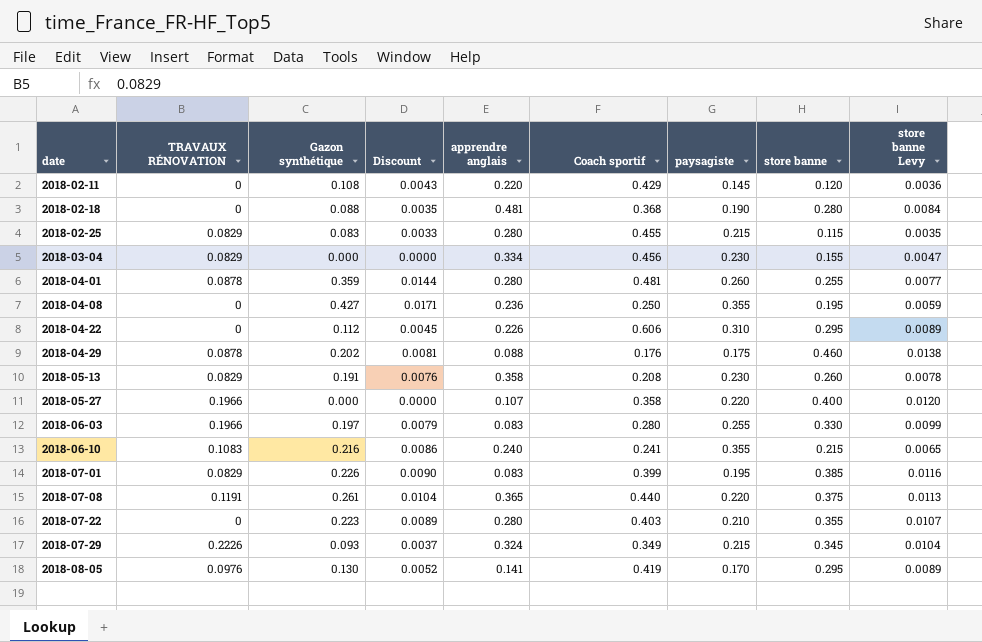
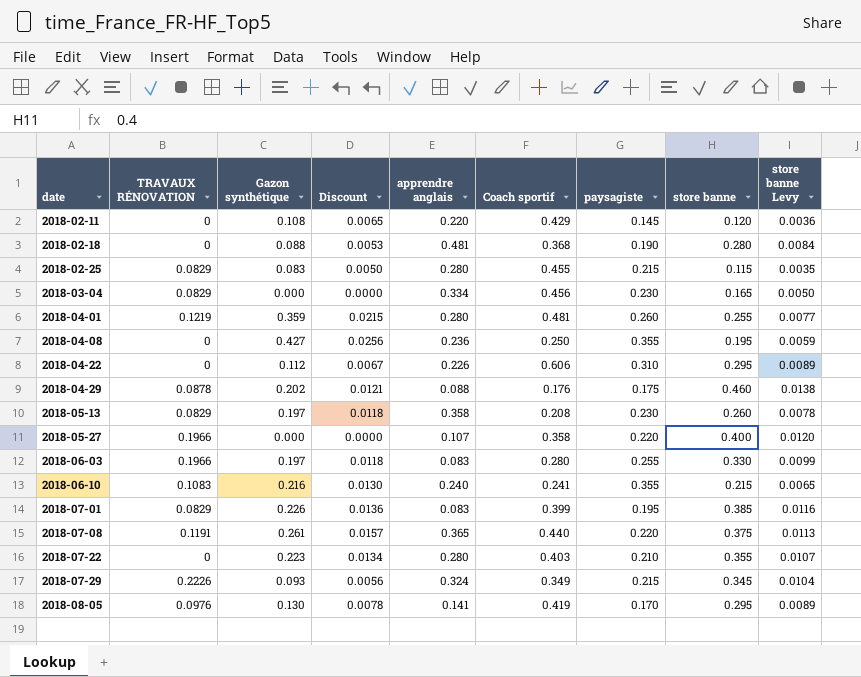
column Discount | formula: [Gazon synthétique] * 0.04 -> [Gazon synthétique] * 0.06
2018-03-04 | store banne: 0.155 -> 0.165
2018-03-04 | store banne Levy: 0.0047 -> 0.0050
2018-04-01 | TRAVAUX RÉNOVATION: 0.0878 -> 0.1219
2018-05-13 | Gazon synthétique: 0.191 -> 0.197

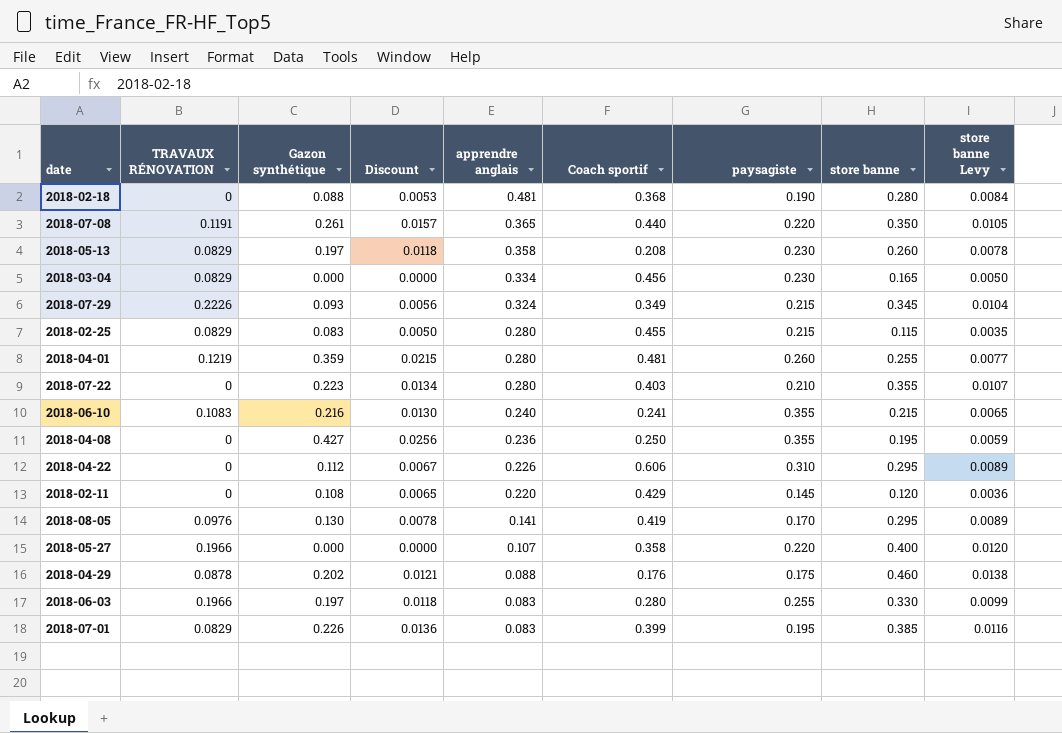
row order: date ascending -> apprendre anglais descending
2018-07-08 | store banne: 0.375 -> 0.350
2018-07-08 | store banne Levy: 0.0113 -> 0.0105

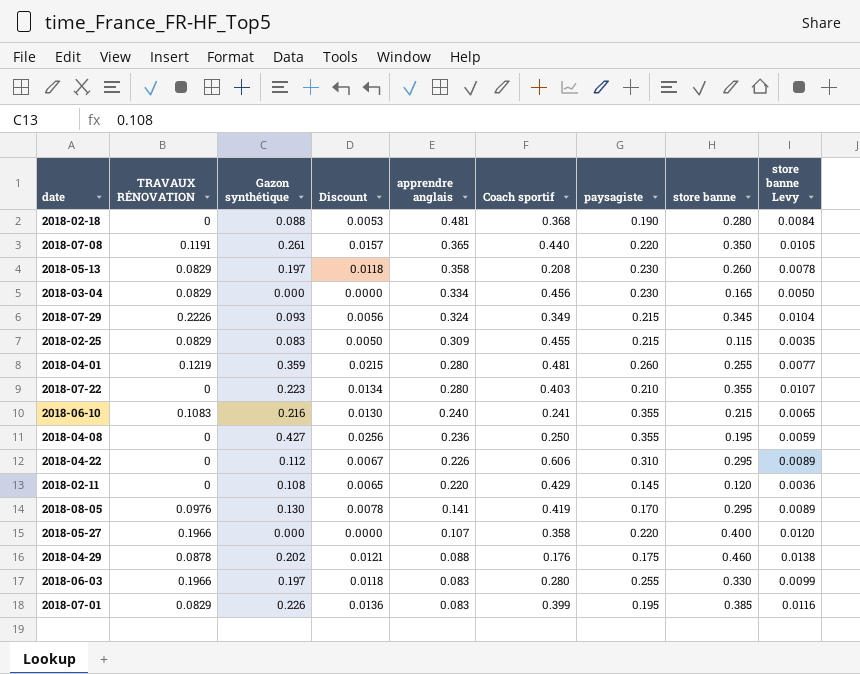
2018-02-25 | apprendre anglais: 0.280 -> 0.309

